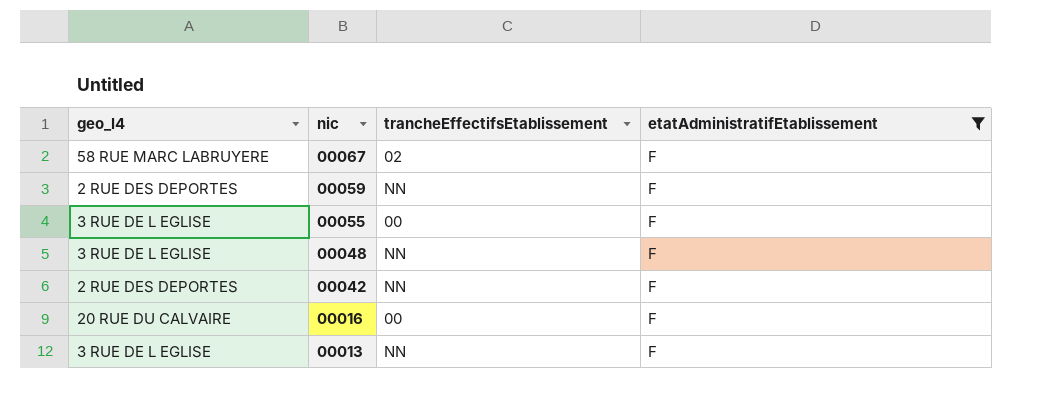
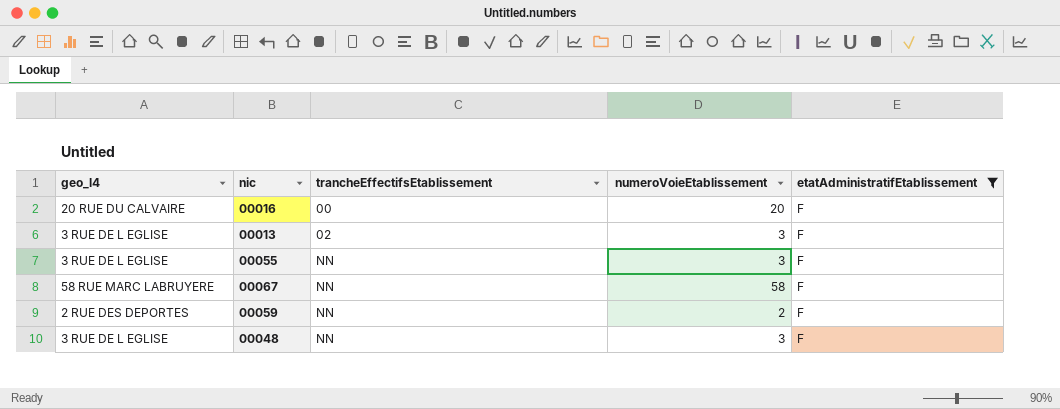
row order: nic descending -> trancheEffectifsEtablissement ascending
column numeroVoieEtablissement | position: none -> 4
row 00042: 2 RUE DES DEPORTES | NN | F -> none
00013 | trancheEffectifsEtablissement: NN -> 02
00055 | trancheEffectifsEtablissement: 00 -> NN
00067 | trancheEffectifsEtablissement: 02 -> NN

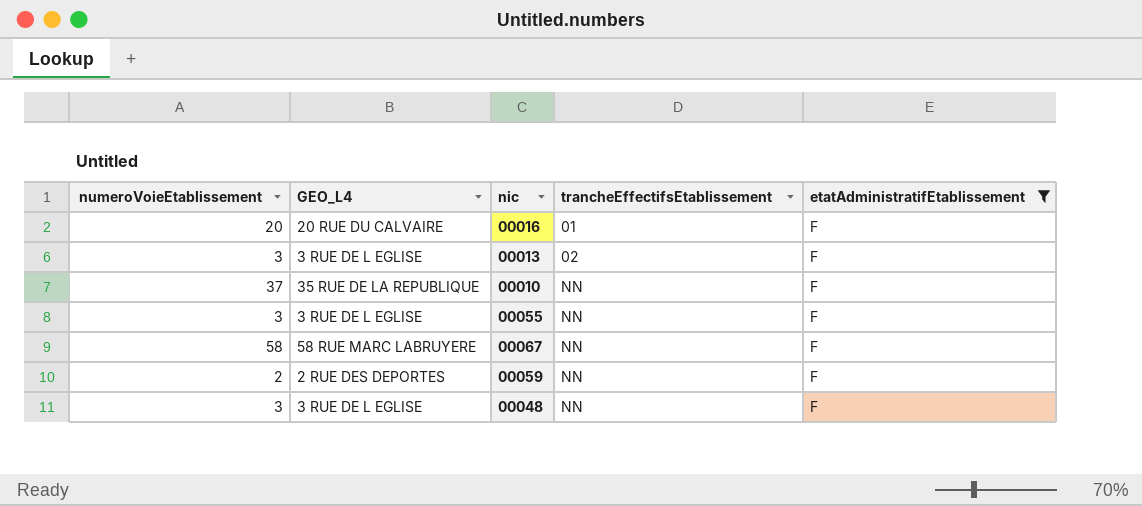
column numeroVoieEtablissement | position: 4 -> 1
column name: geo_l4 -> GEO_L4
00016 | trancheEffectifsEtablissement: 00 -> 01
row 00010: none -> 37 | 35 RUE DE LA REPUBLIQUE | NN | F

